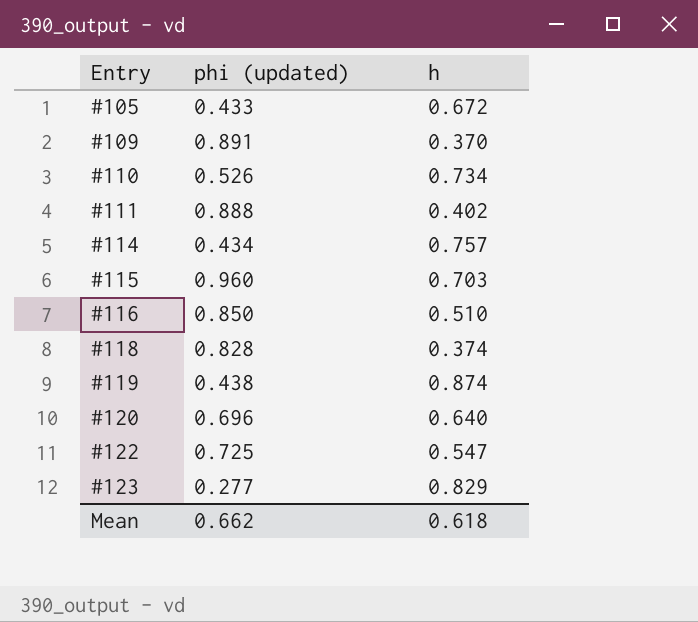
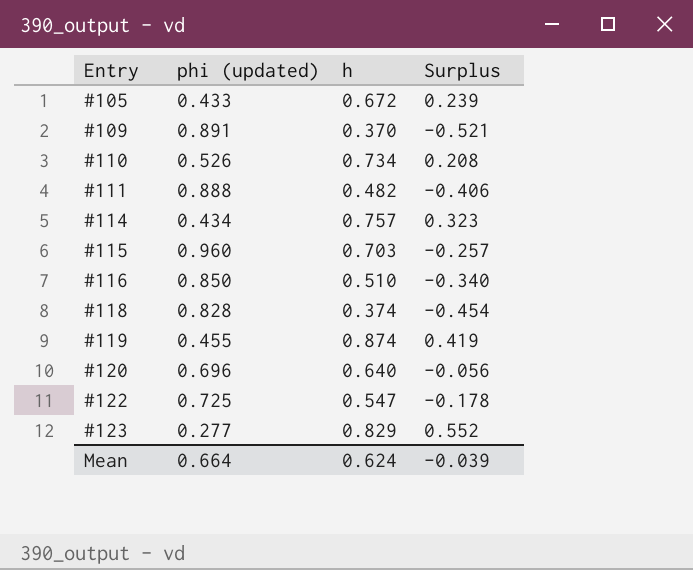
column Surplus | formula: none -> [h] - [phi (updated)]
#111 | h: 0.402 -> 0.482
#119 | phi (updated): 0.438 -> 0.455
Mean | phi (updated): 0.662 -> 0.664
Mean | h: 0.618 -> 0.624

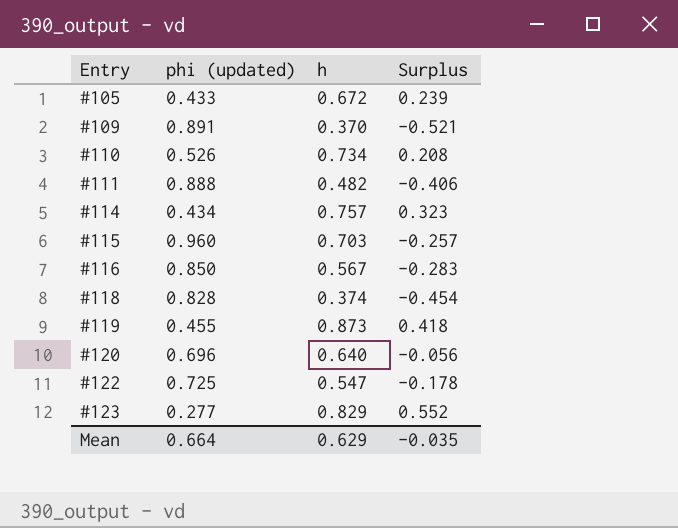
#116 | h: 0.510 -> 0.567
#116 | Surplus: -0.340 -> -0.283
#119 | h: 0.874 -> 0.873
#119 | Surplus: 0.419 -> 0.418
Mean | h: 0.624 -> 0.629
Mean | Surplus: -0.039 -> -0.035

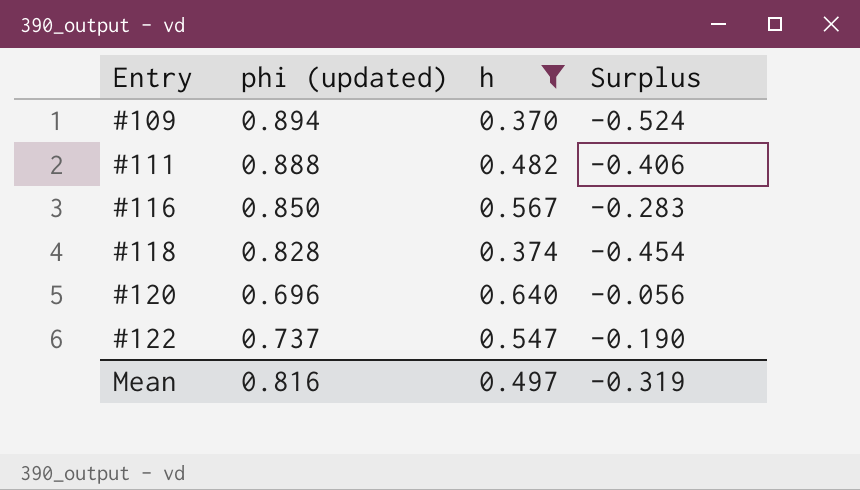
filter: none -> h <= 0.640
#109 | phi (updated): 0.891 -> 0.894
#109 | Surplus: -0.521 -> -0.524
#122 | phi (updated): 0.725 -> 0.737
#122 | Surplus: -0.178 -> -0.190
Mean | phi (updated): 0.664 -> 0.816
Mean | h: 0.629 -> 0.497
Mean | Surplus: -0.035 -> -0.319

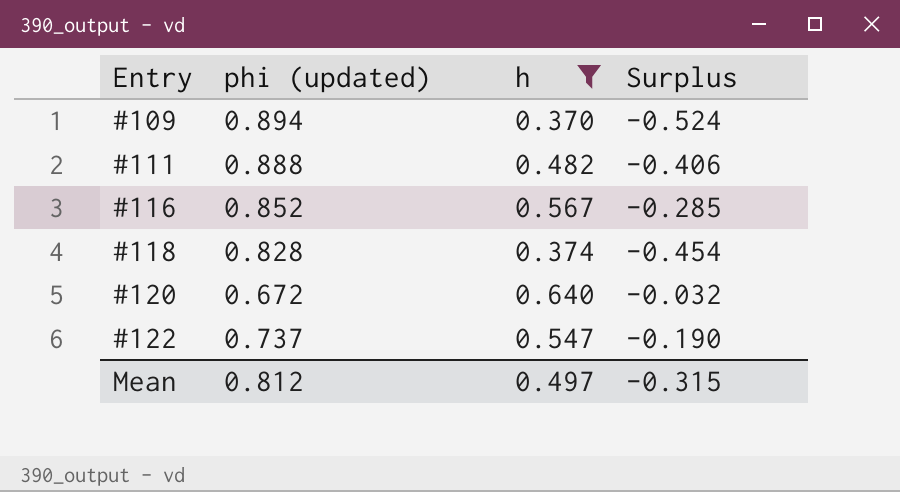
#116 | phi (updated): 0.850 -> 0.852
#116 | Surplus: -0.283 -> -0.285
#120 | phi (updated): 0.696 -> 0.672
#120 | Surplus: -0.056 -> -0.032
Mean | phi (updated): 0.816 -> 0.812
Mean | Surplus: -0.319 -> -0.315

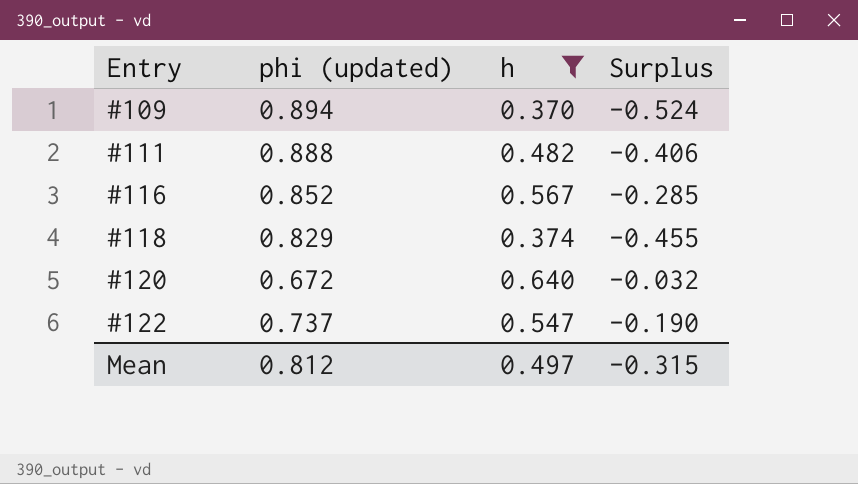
#118 | phi (updated): 0.828 -> 0.829
#118 | Surplus: -0.454 -> -0.455

